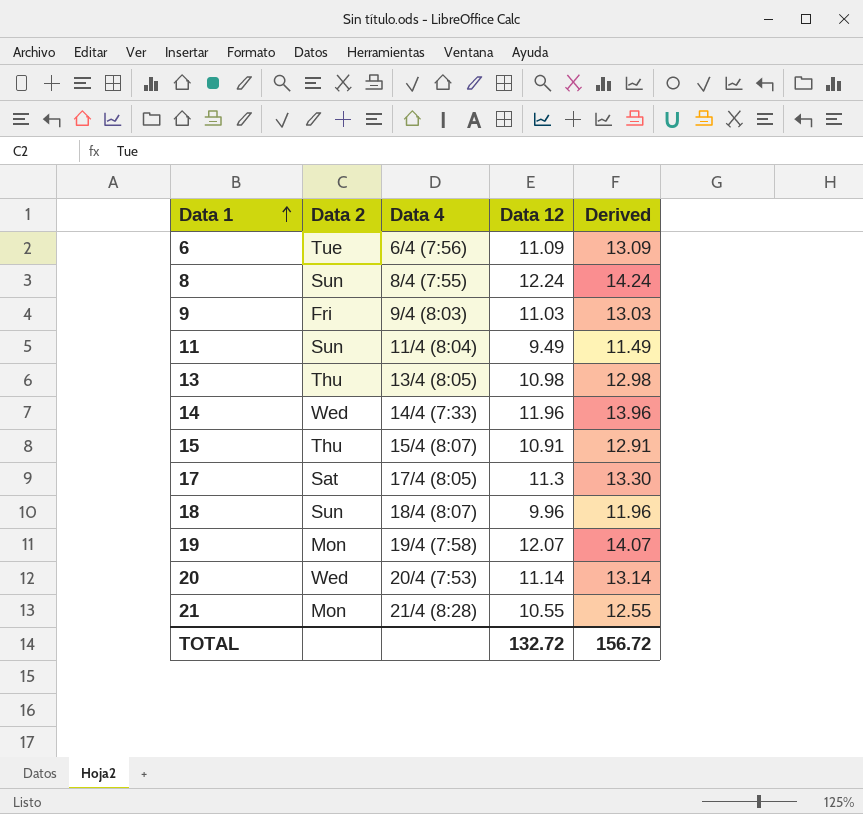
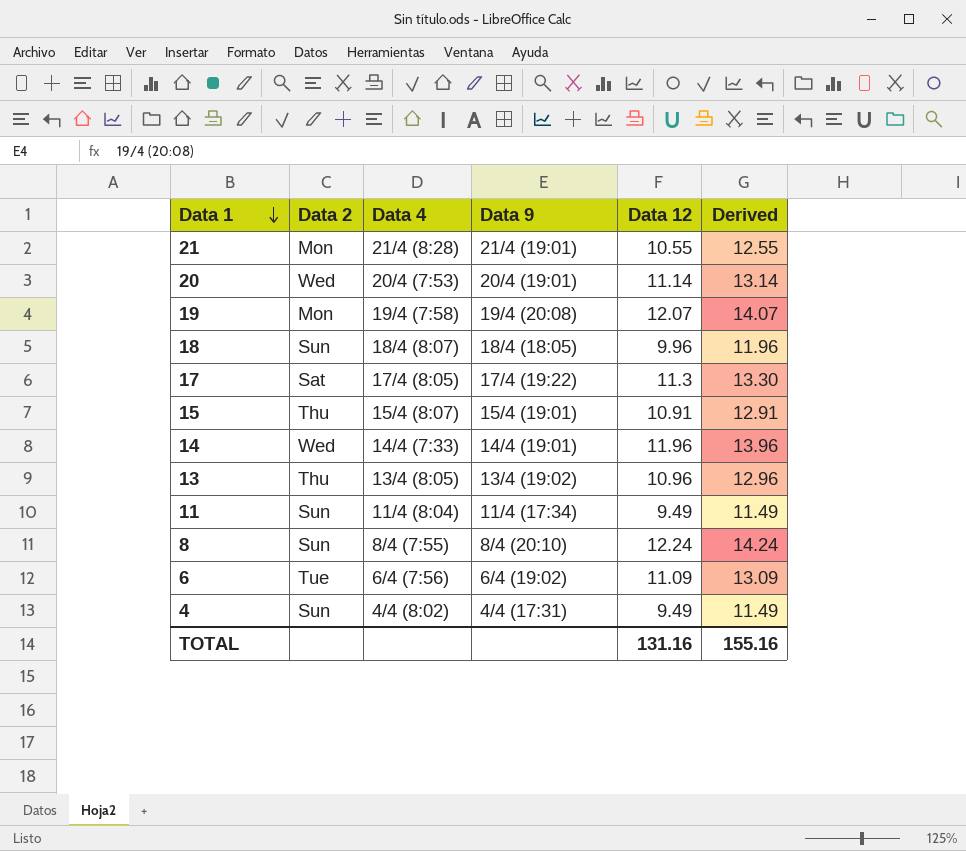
row order: Data 1 ascending -> Data 1 descending
column Data 9 | position: none -> 4
row 9: Fri | 9/4 (8:03) | 11.03 | 13.03 -> none
13 | Data 12: 10.98 -> 10.96
13 | Derived: 12.98 -> 12.96
row 4: none -> Sun | 4/4 (8:02) | 4/4 (17:31) | 9.49 | 11.49
TOTAL | Data 12: 132.72 -> 131.16
TOTAL | Derived: 156.72 -> 155.16

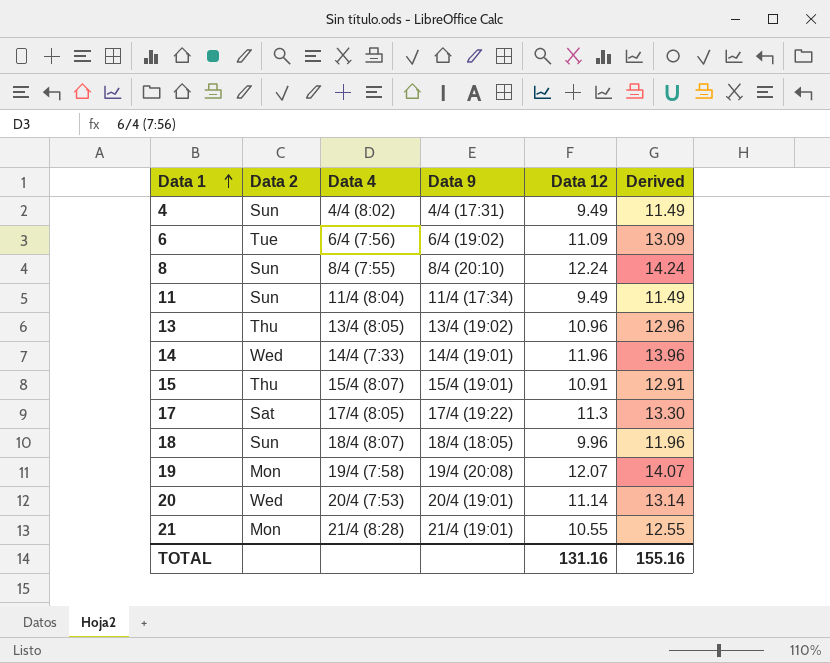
row order: Data 1 descending -> Data 1 ascending

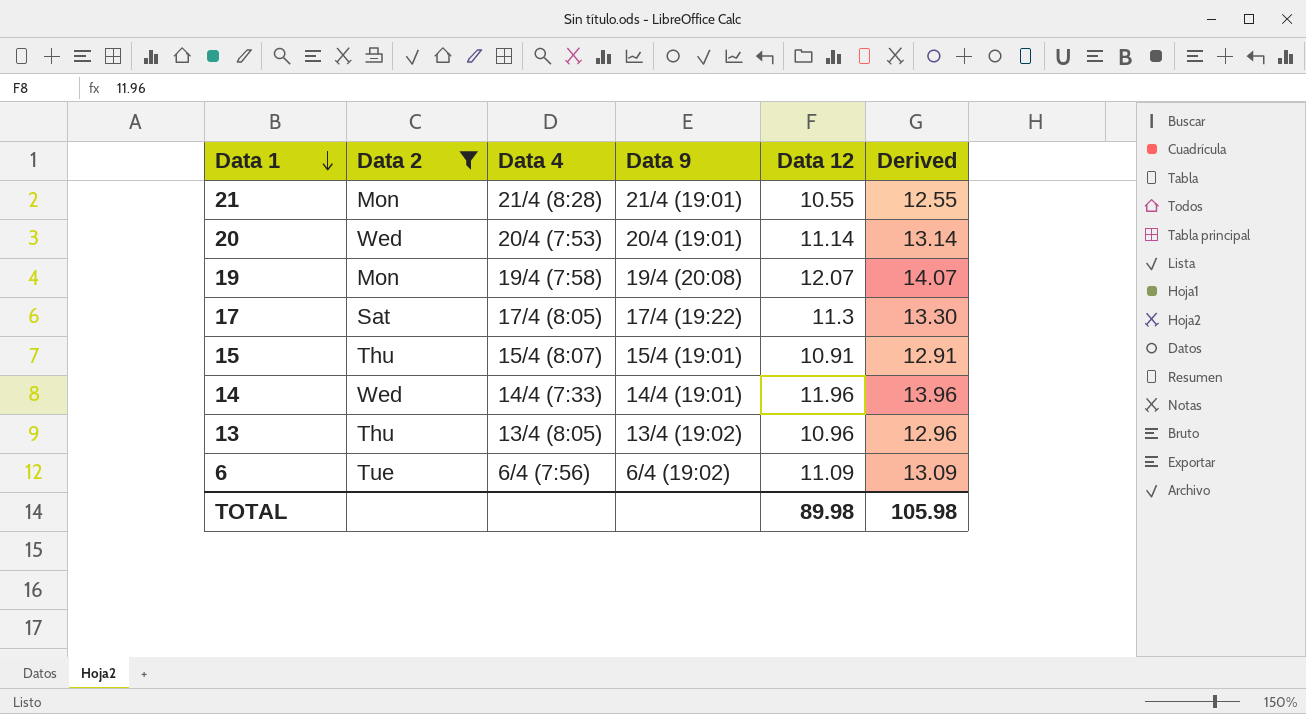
filter: none -> Data 2 != Sun
row order: Data 1 ascending -> Data 1 descending
TOTAL | Data 12: 131.16 -> 89.98
TOTAL | Derived: 155.16 -> 105.98

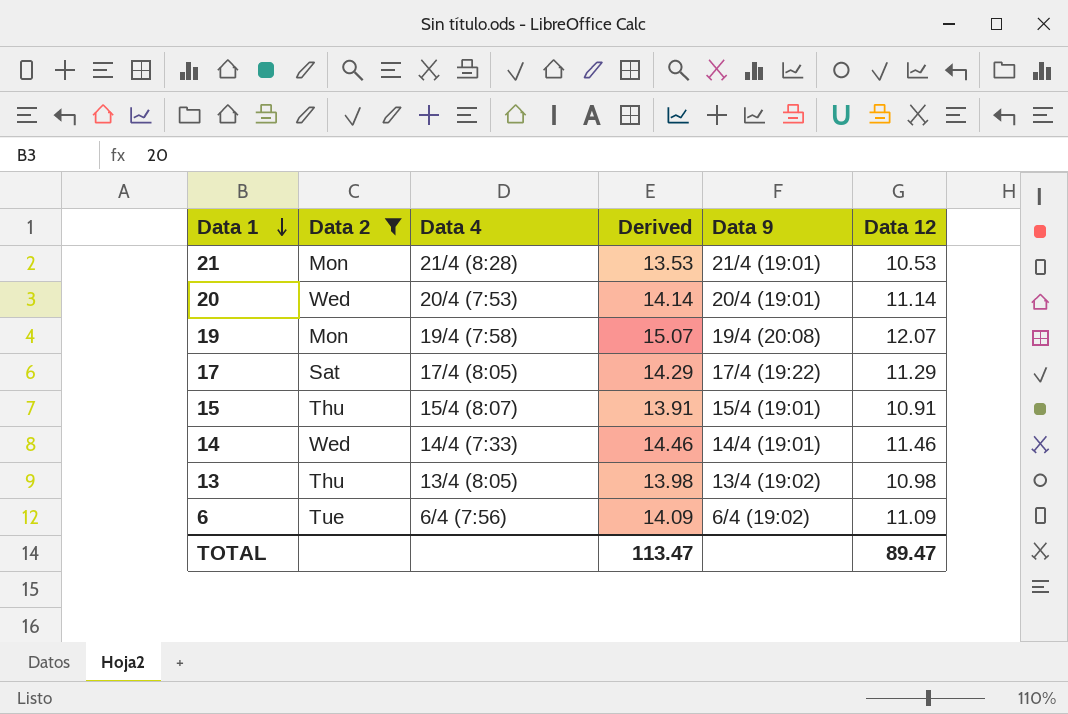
column Derived | formula: [Data 12] + 2 -> [Data 12] + 3
column Derived | position: 6 -> 4
21 | Data 12: 10.55 -> 10.53
17 | Data 12: 11.3 -> 11.29
14 | Data 12: 11.96 -> 11.46
13 | Data 12: 10.96 -> 10.98
TOTAL | Derived: 105.98 -> 113.47
TOTAL | Data 12: 89.98 -> 89.47

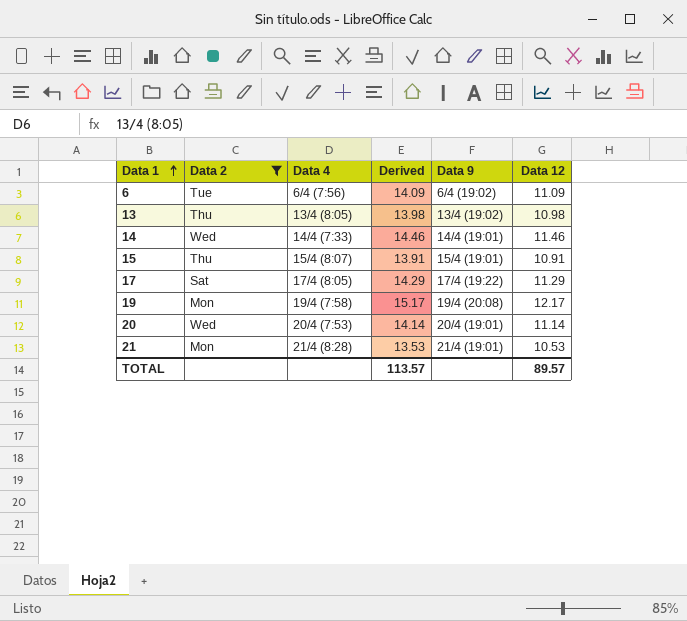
row order: Data 1 descending -> Data 1 ascending
19 | Derived: 15.07 -> 15.17
19 | Data 12: 12.07 -> 12.17
TOTAL | Derived: 113.47 -> 113.57
TOTAL | Data 12: 89.47 -> 89.57

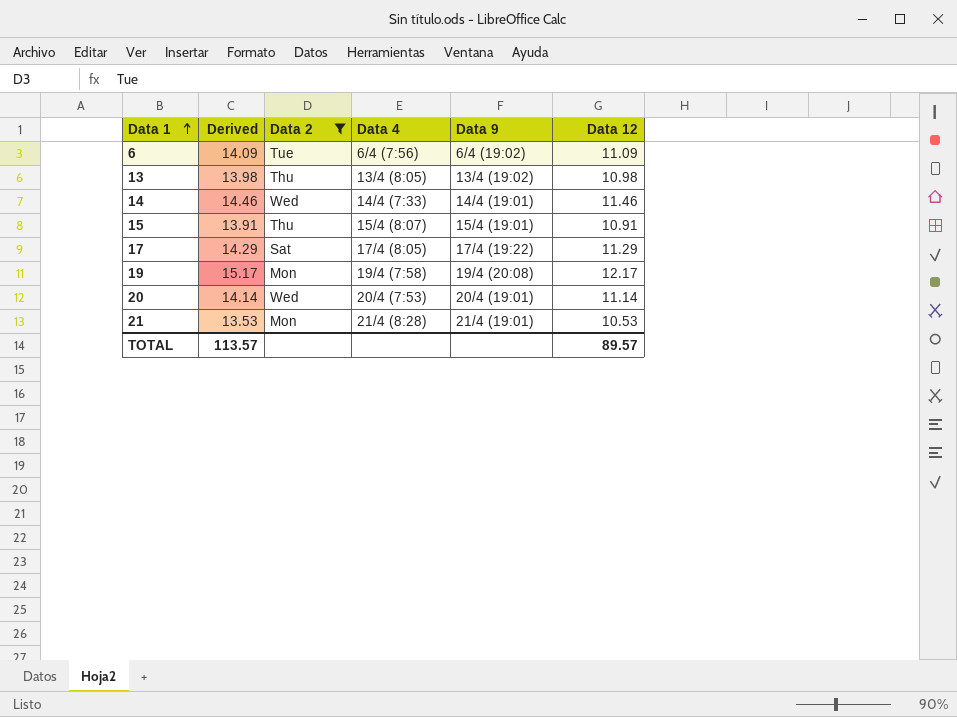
column Derived | position: 4 -> 2

